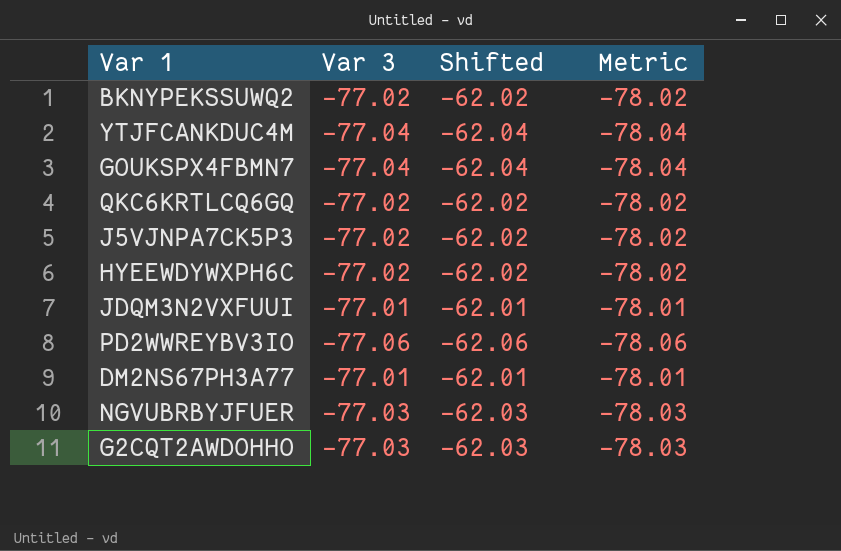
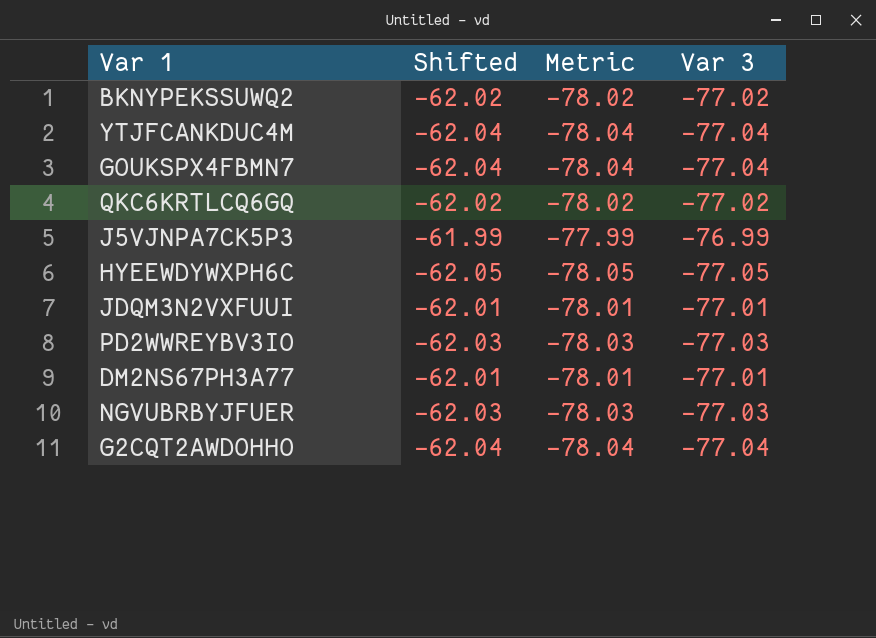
column Var 3 | position: 2 -> 4
J5VJNPA7CK5P3 | Shifted: -62.02 -> -61.99
J5VJNPA7CK5P3 | Metric: -78.02 -> -77.99
J5VJNPA7CK5P3 | Var 3: -77.02 -> -76.99
HYEEWDYWXPH6C | Shifted: -62.02 -> -62.05
HYEEWDYWXPH6C | Metric: -78.02 -> -78.05
HYEEWDYWXPH6C | Var 3: -77.02 -> -77.05
PD2WWREYBV3IO | Shifted: -62.06 -> -62.03
PD2WWREYBV3IO | Metric: -78.06 -> -78.03
PD2WWREYBV3IO | Var 3: -77.06 -> -77.03
G2CQT2AWDOHHO | Shifted: -62.03 -> -62.04
G2CQT2AWDOHHO | Metric: -78.03 -> -78.04
G2CQT2AWDOHHO | Var 3: -77.03 -> -77.04

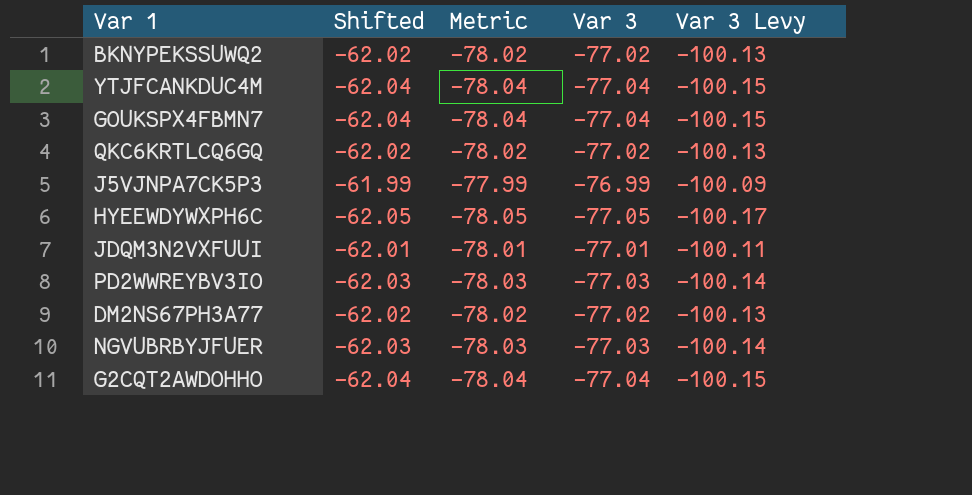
column Var 3 Levy | formula: none -> [Var 3] * 1.3
DM2NS67PH3A77 | Shifted: -62.01 -> -62.02
DM2NS67PH3A77 | Metric: -78.01 -> -78.02
DM2NS67PH3A77 | Var 3: -77.01 -> -77.02

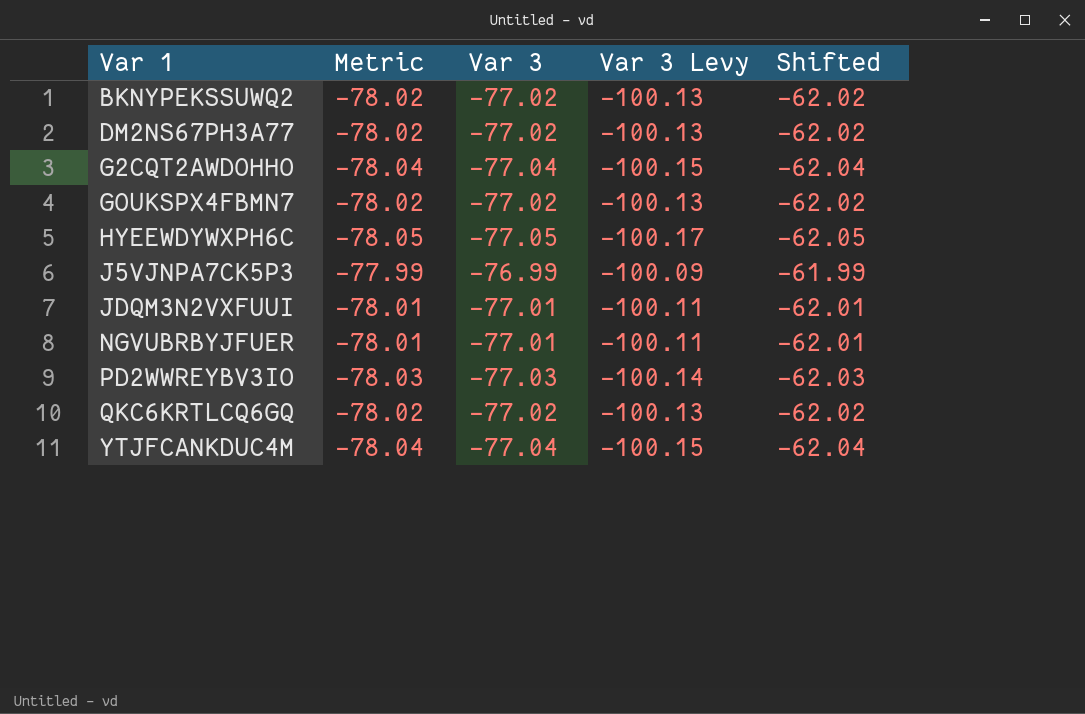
row order: none -> Var 1 ascending
column Shifted | position: 2 -> 5
GOUKSPX4FBMN7 | Metric: -78.04 -> -78.02
GOUKSPX4FBMN7 | Var 3: -77.04 -> -77.02
GOUKSPX4FBMN7 | Var 3 Levy: -100.15 -> -100.13
GOUKSPX4FBMN7 | Shifted: -62.04 -> -62.02
NGVUBRBYJFUER | Metric: -78.03 -> -78.01
NGVUBRBYJFUER | Var 3: -77.03 -> -77.01
NGVUBRBYJFUER | Var 3 Levy: -100.14 -> -100.11
NGVUBRBYJFUER | Shifted: -62.03 -> -62.01

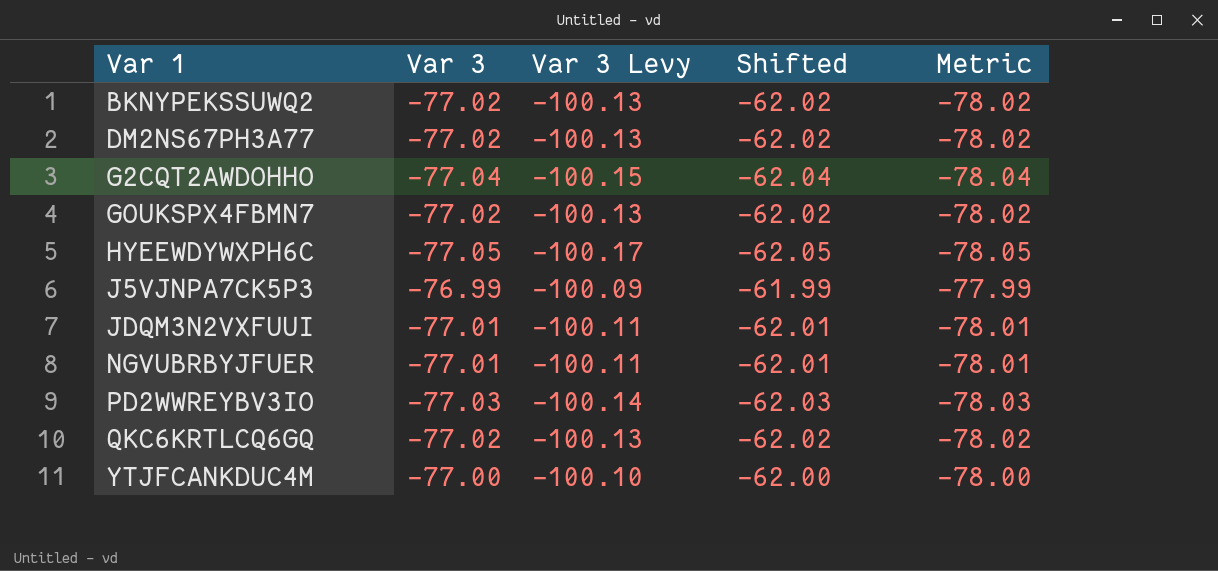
column Metric | position: 2 -> 5
YTJFCANKDUC4M | Var 3: -77.04 -> -77.00
YTJFCANKDUC4M | Var 3 Levy: -100.15 -> -100.10
YTJFCANKDUC4M | Shifted: -62.04 -> -62.00
YTJFCANKDUC4M | Metric: -78.04 -> -78.00

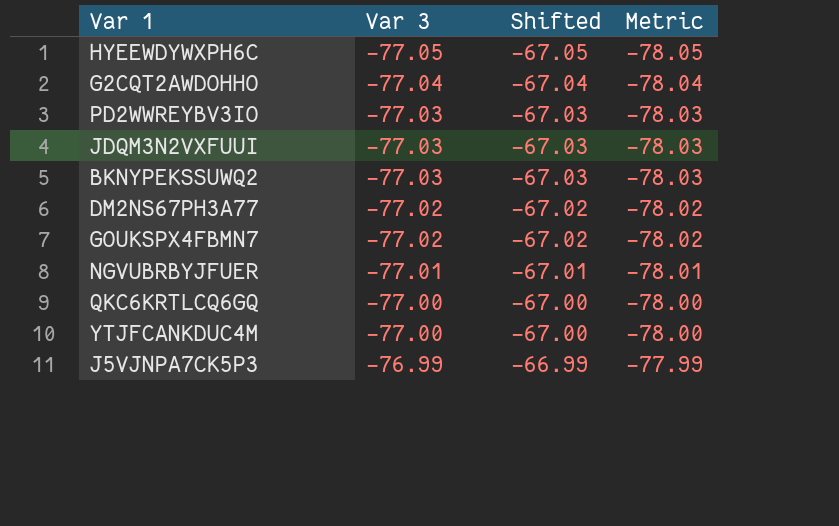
row order: Var 1 ascending -> Var 3 ascending
column Var 3 Levy | formula: [Var 3] * 1.3 -> none
column Shifted | formula: [Var 3] + 15 -> [Var 3] + 10
JDQM3N2VXFUUI | Var 3: -77.01 -> -77.03
JDQM3N2VXFUUI | Metric: -78.01 -> -78.03
BKNYPEKSSUWQ2 | Var 3: -77.02 -> -77.03
BKNYPEKSSUWQ2 | Metric: -78.02 -> -78.03
QKC6KRTLCQ6GQ | Var 3: -77.02 -> -77.00
QKC6KRTLCQ6GQ | Metric: -78.02 -> -78.00

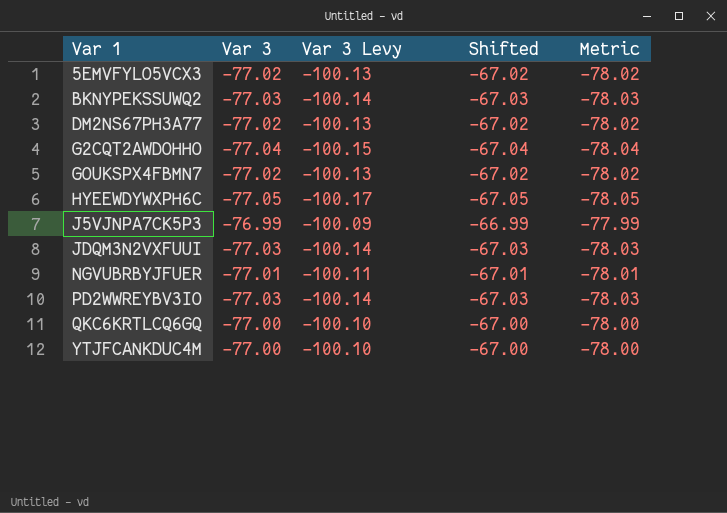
row order: Var 3 ascending -> Var 1 ascending
column Var 3 Levy | formula: none -> [Var 3] * 1.3
row 5EMVFYLO5VCX3: none -> -77.02 | -100.13 | -67.02 | -78.02

